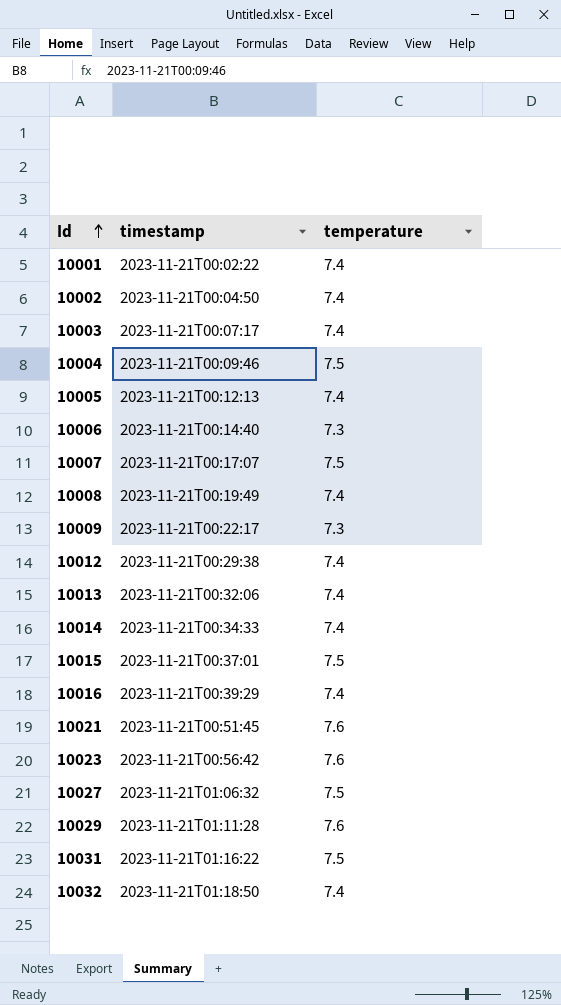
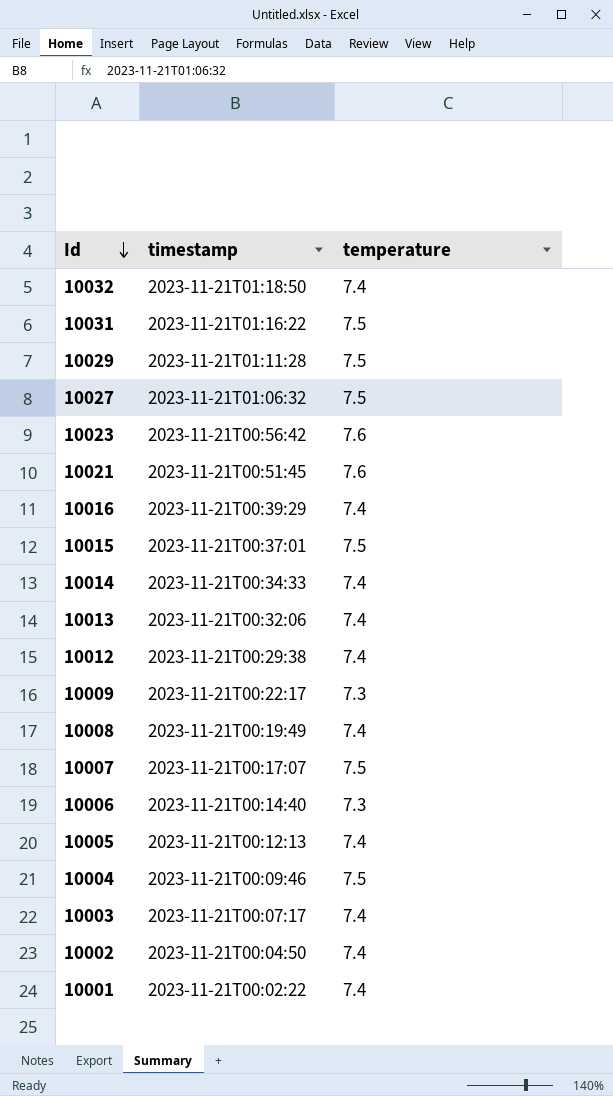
row order: Id ascending -> Id descending
10029 | temperature: 7.6 -> 7.5

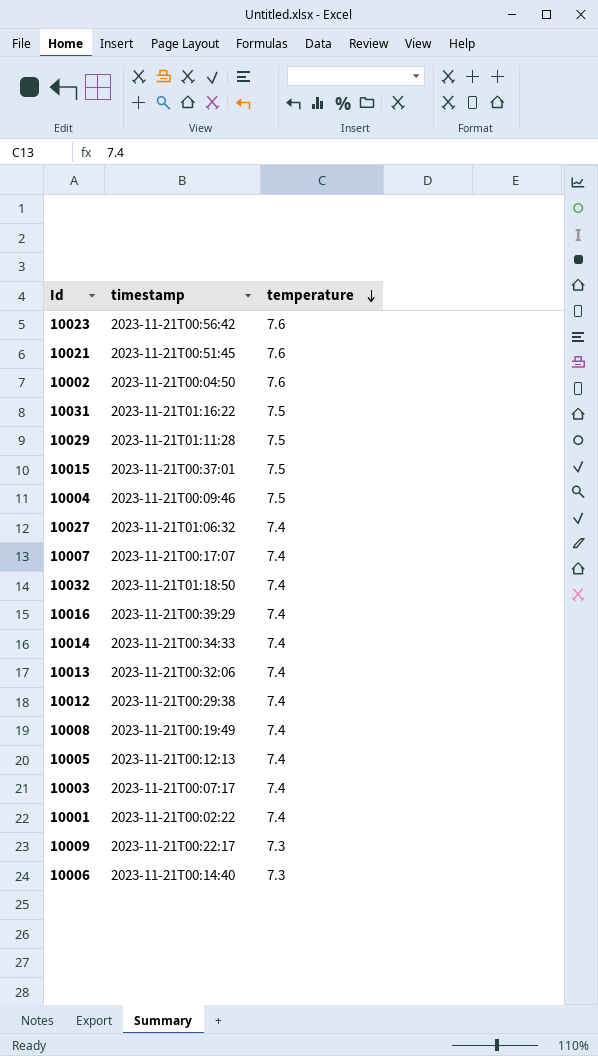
row order: Id descending -> temperature descending
10002 | temperature: 7.4 -> 7.6
10027 | temperature: 7.5 -> 7.4
10007 | temperature: 7.5 -> 7.4

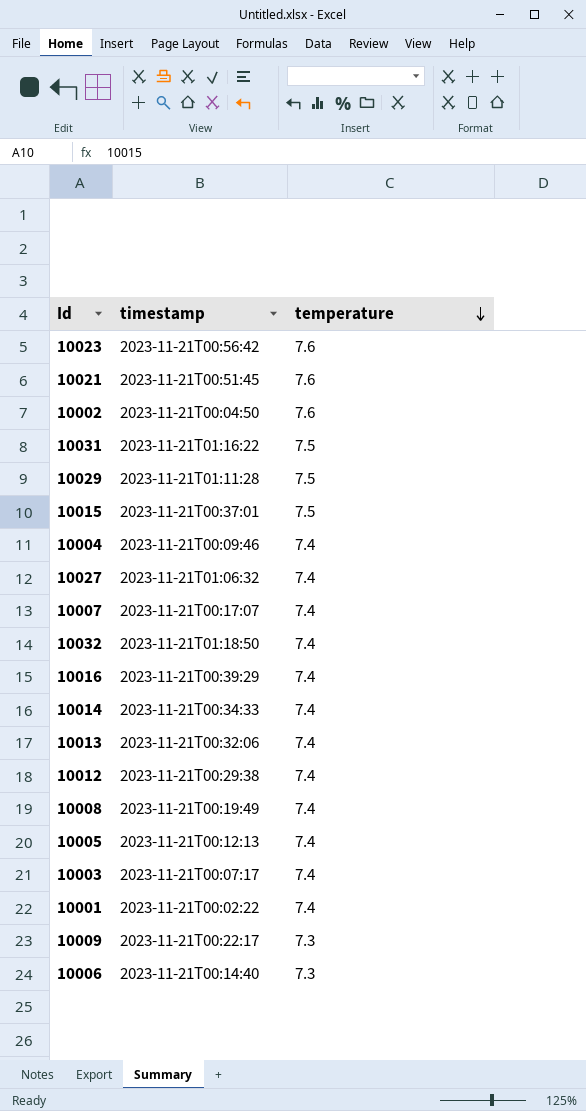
10004 | temperature: 7.5 -> 7.4

